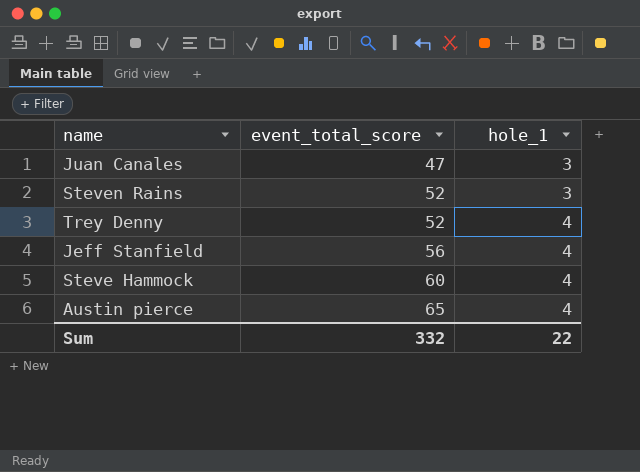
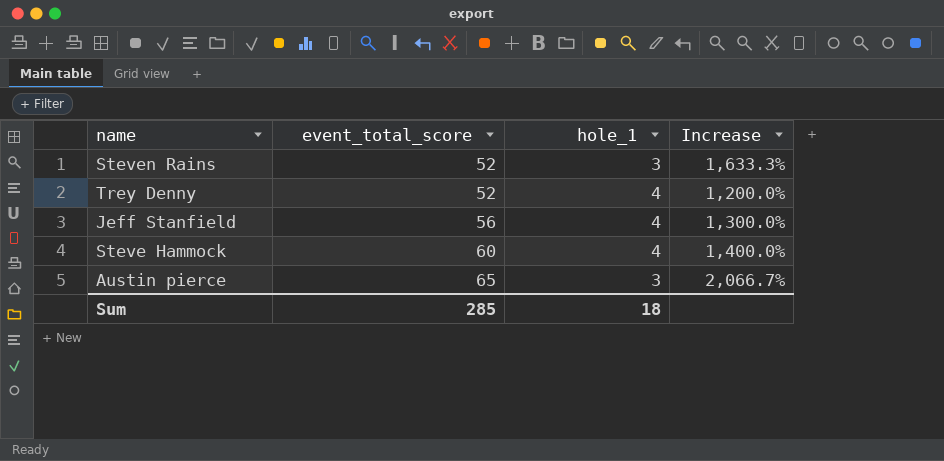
column Increase | formula: none -> ([event_total_score] - [hole_1]) / [hole_1]
row Juan Canales: 47 | 3 -> none
Austin pierce | hole_1: 4 -> 3
Sum | event_total_score: 332 -> 285
Sum | hole_1: 22 -> 18

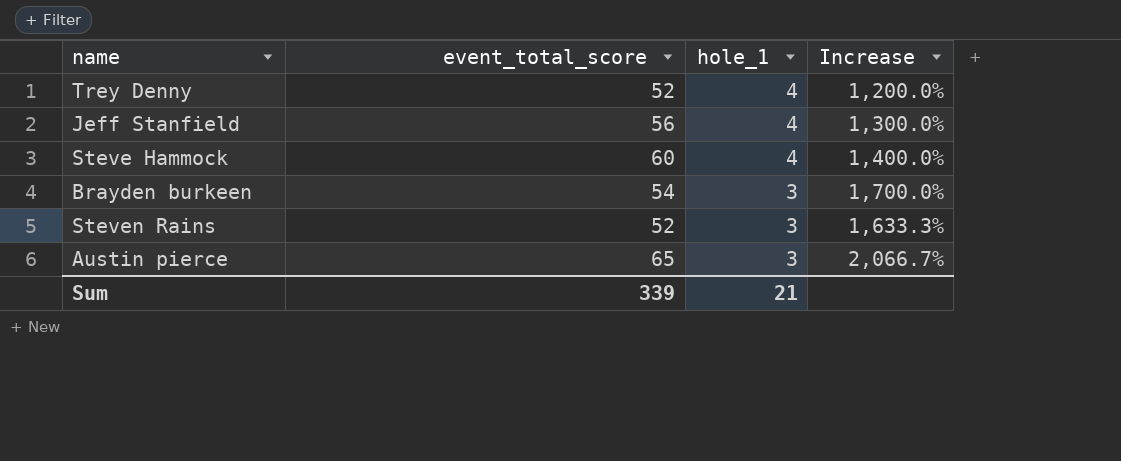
row order: event_total_score ascending -> hole_1 descending
row Brayden burkeen: none -> 54 | 3 | 1,700.0%
Sum | event_total_score: 285 -> 339
Sum | hole_1: 18 -> 21

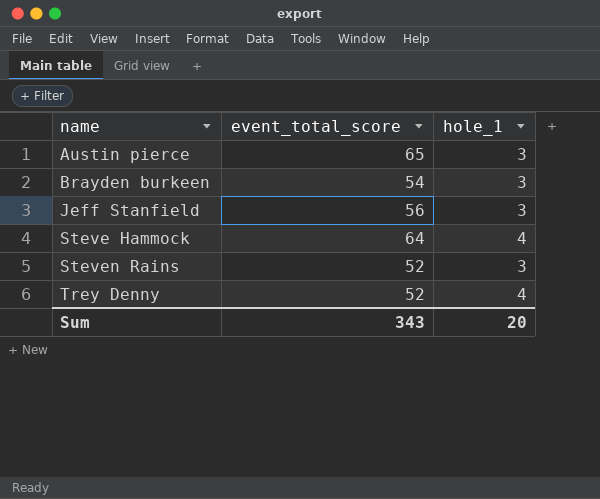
row order: hole_1 descending -> name ascending
column Increase | formula: ([event_total_score] - [hole_1]) / [hole_1] -> none
Jeff Stanfield | hole_1: 4 -> 3
Steve Hammock | event_total_score: 60 -> 64
Sum | event_total_score: 339 -> 343
Sum | hole_1: 21 -> 20

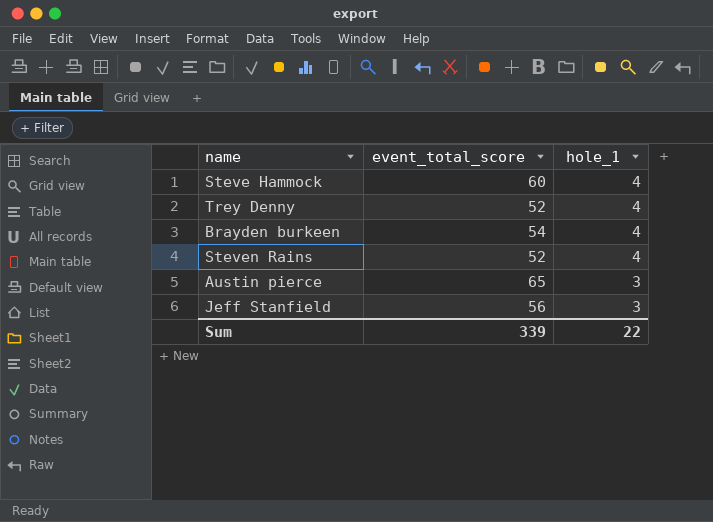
row order: name ascending -> hole_1 descending
Steve Hammock | event_total_score: 64 -> 60
Brayden burkeen | hole_1: 3 -> 4
Steven Rains | hole_1: 3 -> 4
Sum | event_total_score: 343 -> 339
Sum | hole_1: 20 -> 22

